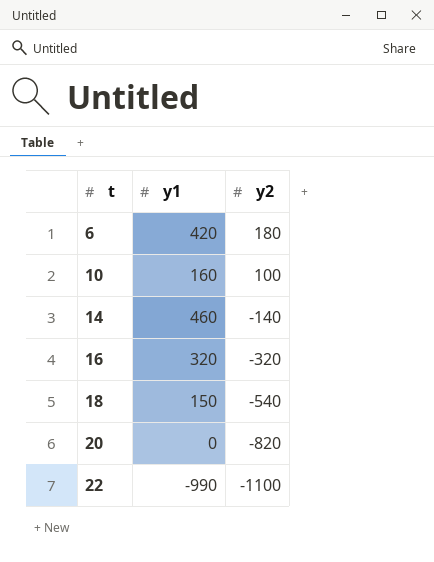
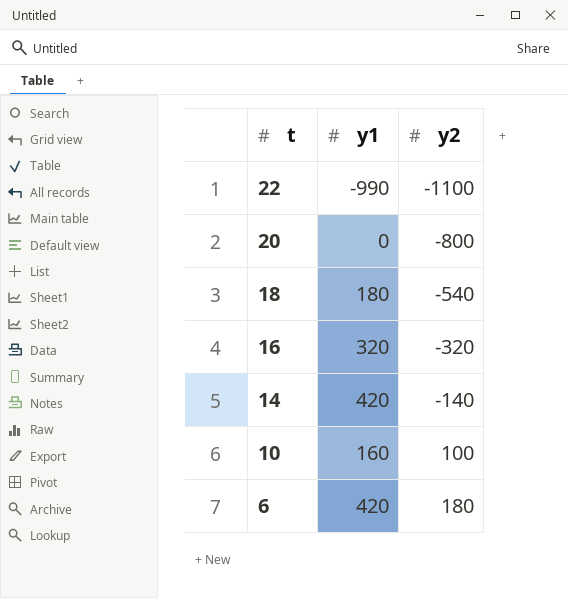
row order: t ascending -> t descending
20 | y2: -820 -> -800
18 | y1: 150 -> 180
14 | y1: 460 -> 420

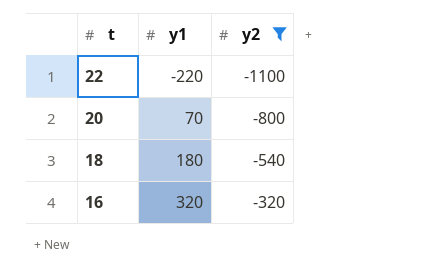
filter: none -> y2 <= -320
22 | y1: -990 -> -220
20 | y1: 0 -> 70

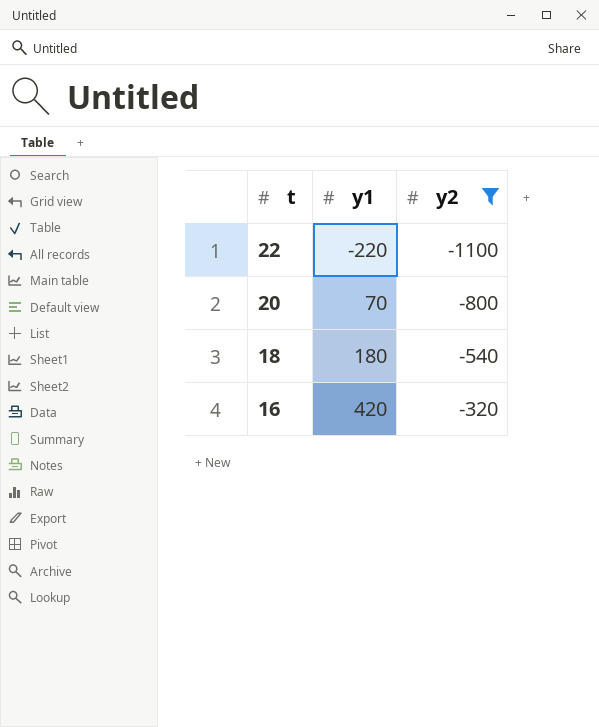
16 | y1: 320 -> 420

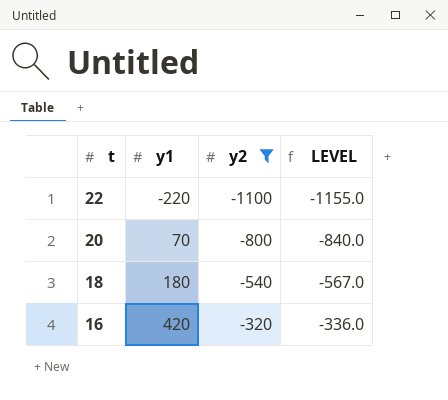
column LEVEL | formula: none -> [y2] * 1.05

